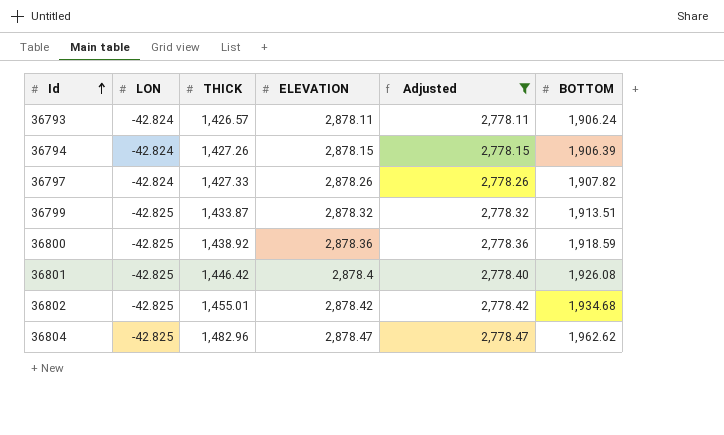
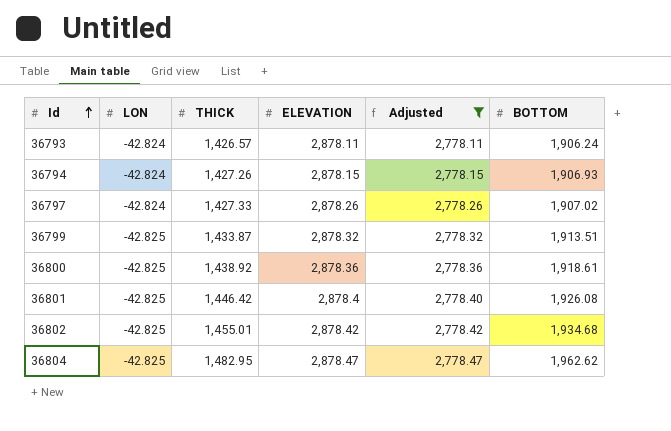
36794 | BOTTOM: 1,906.39 -> 1,906.93
36797 | BOTTOM: 1,907.82 -> 1,907.02
36800 | BOTTOM: 1,918.59 -> 1,918.61
36804 | THICK: 1,482.96 -> 1,482.95

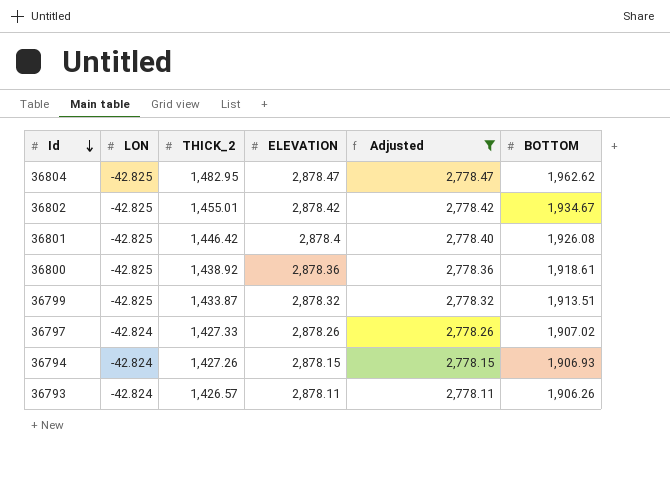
row order: Id ascending -> Id descending
column name: THICK -> THICK_2
36802 | BOTTOM: 1,934.68 -> 1,934.67
36793 | BOTTOM: 1,906.24 -> 1,906.26

